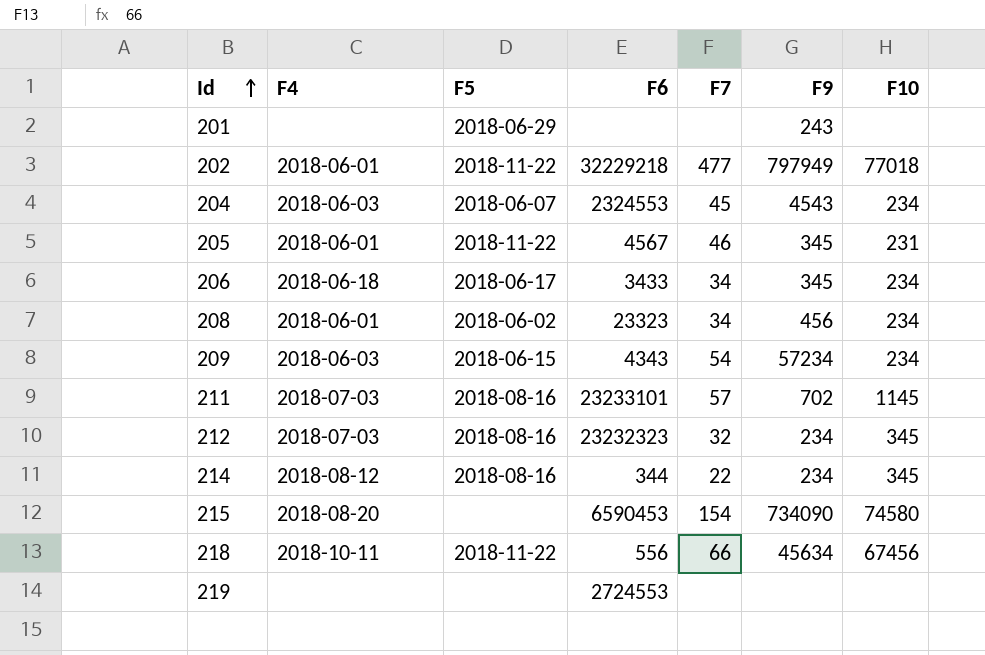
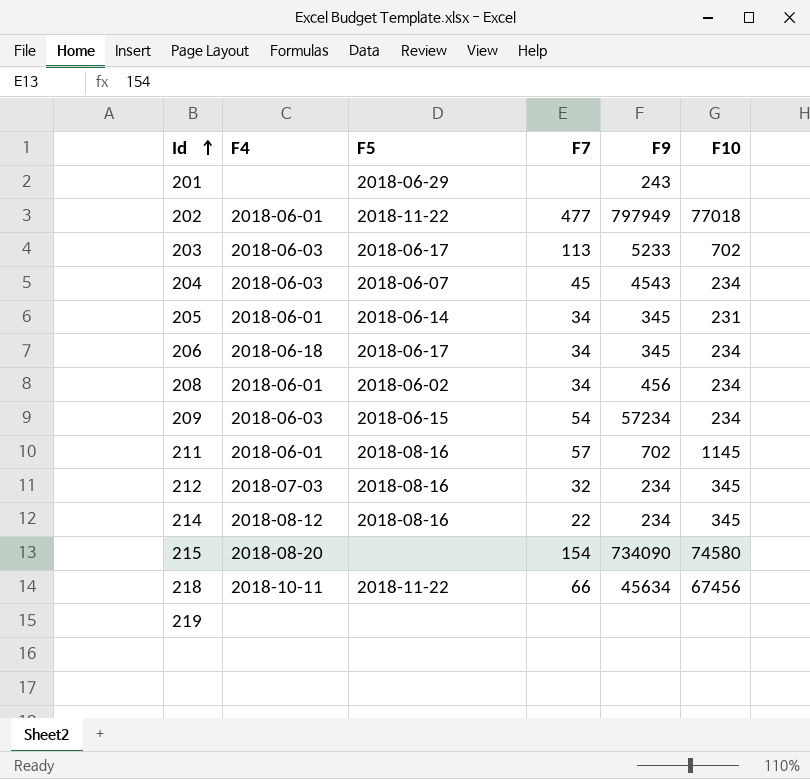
column F6 | position: 4 -> none
row 203: none -> 2018-06-03 | 2018-06-17 | 113 | 5233 | 702
205 | F5: 2018-11-22 -> 2018-06-14
205 | F7: 46 -> 34
211 | F4: 2018-07-03 -> 2018-06-01

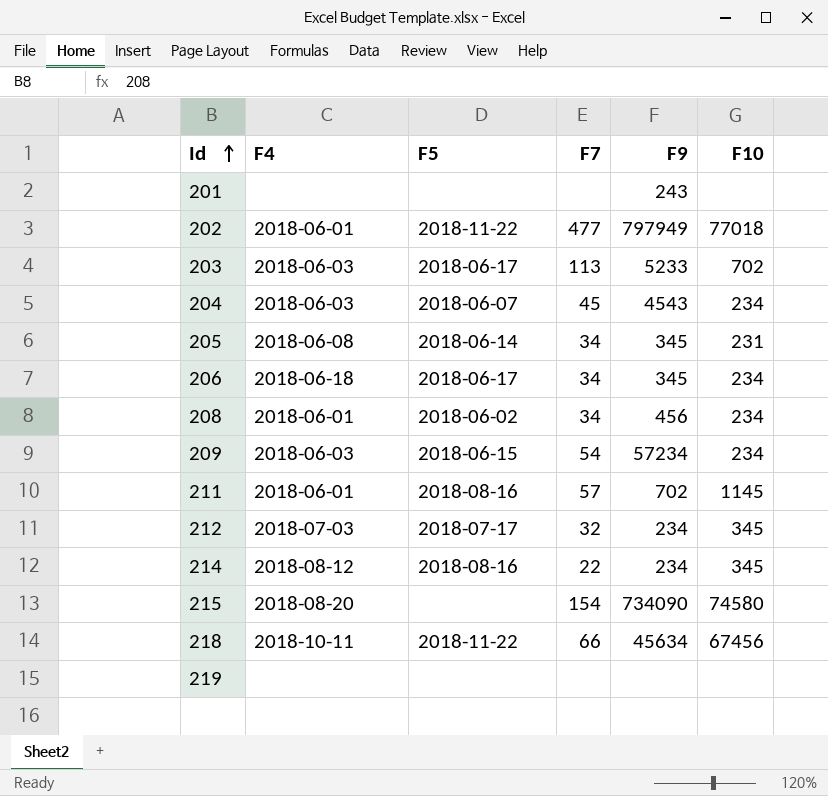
201 | F5: 2018-06-29 -> none
205 | F4: 2018-06-01 -> 2018-06-08
212 | F5: 2018-08-16 -> 2018-07-17

